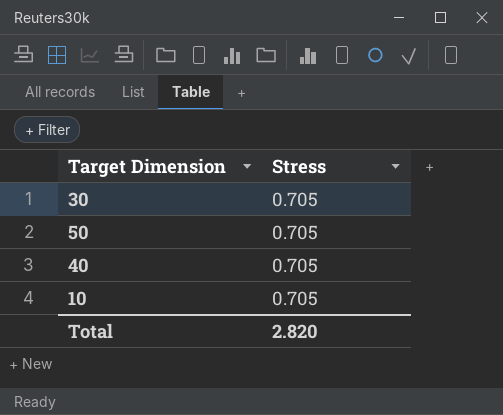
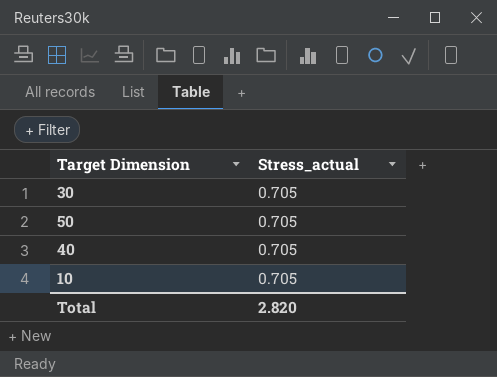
column name: Stress -> Stress_actual

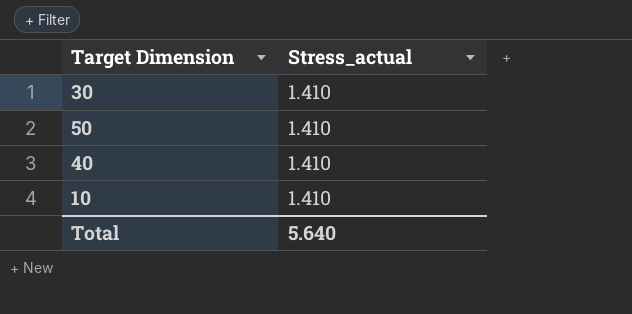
30 | Stress_actual: 0.705 -> 1.410
50 | Stress_actual: 0.705 -> 1.410
40 | Stress_actual: 0.705 -> 1.410
10 | Stress_actual: 0.705 -> 1.410
Total | Stress_actual: 2.820 -> 5.640

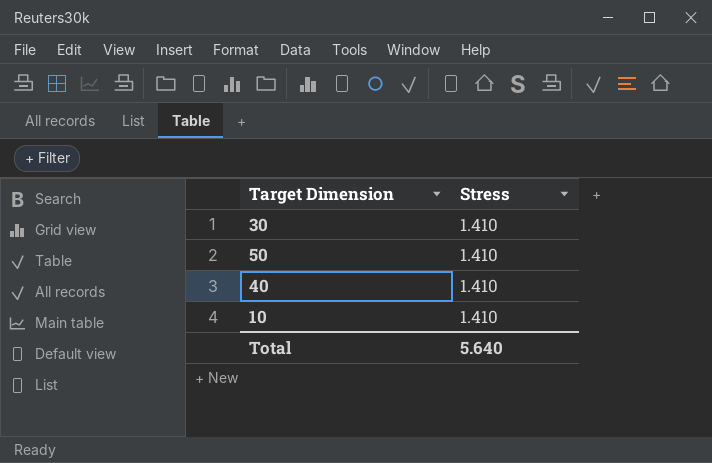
column name: Stress_actual -> Stress

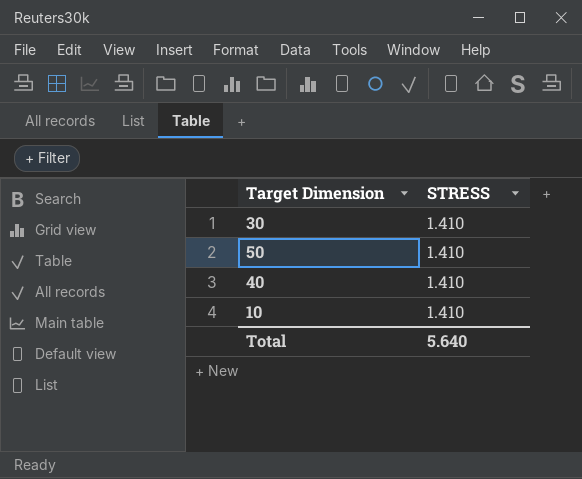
column name: Stress -> STRESS

